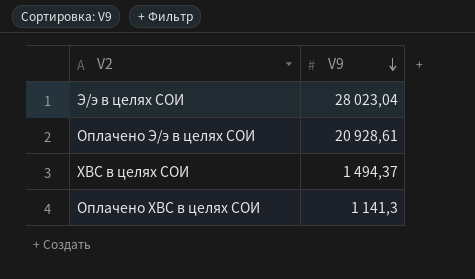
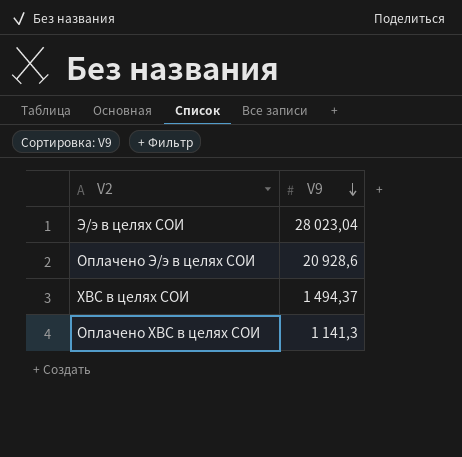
Оплачено Э/э в целях СОИ | V9: 20 928,61 -> 20 928,6

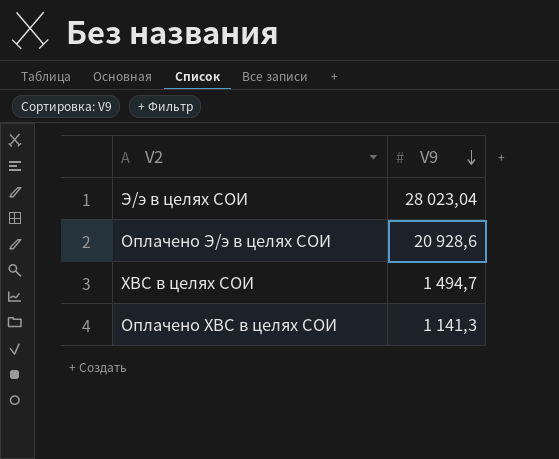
ХВС в целях СОИ | V9: 1 494,37 -> 1 494,7

